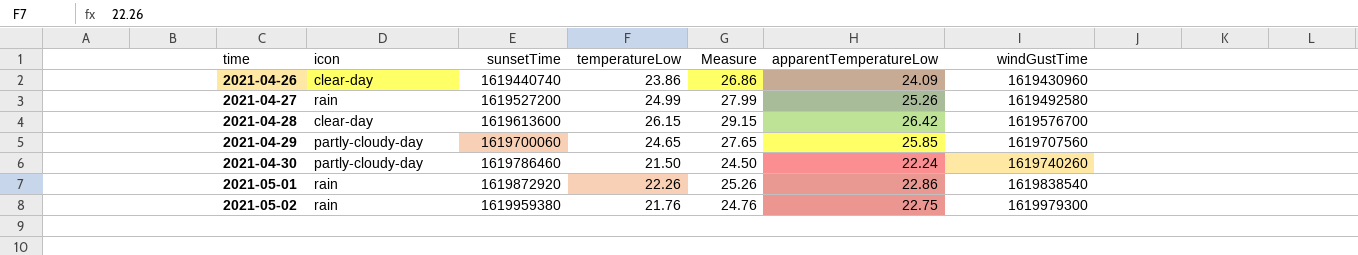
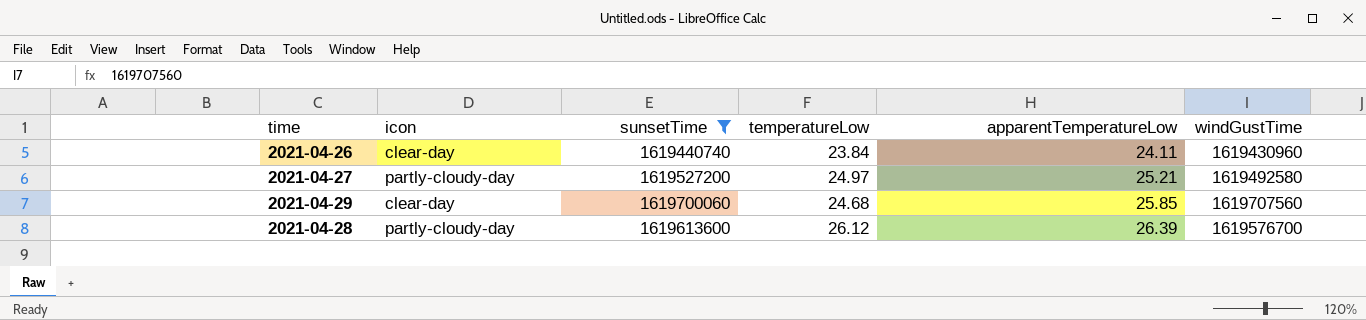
filter: none -> sunsetTime <= 1619700060
row order: time ascending -> apparentTemperatureLow ascending
column Measure | formula: [temperatureLow] + 3 -> none
2021-04-26 | temperatureLow: 23.86 -> 23.84
2021-04-26 | apparentTemperatureLow: 24.09 -> 24.11
2021-04-27 | icon: rain -> partly-cloudy-day
2021-04-27 | temperatureLow: 24.99 -> 24.97
2021-04-27 | apparentTemperatureLow: 25.26 -> 25.21
2021-04-29 | icon: partly-cloudy-day -> clear-day
2021-04-29 | temperatureLow: 24.65 -> 24.68
2021-04-28 | icon: clear-day -> partly-cloudy-day
2021-04-28 | temperatureLow: 26.15 -> 26.12
2021-04-28 | apparentTemperatureLow: 26.42 -> 26.39

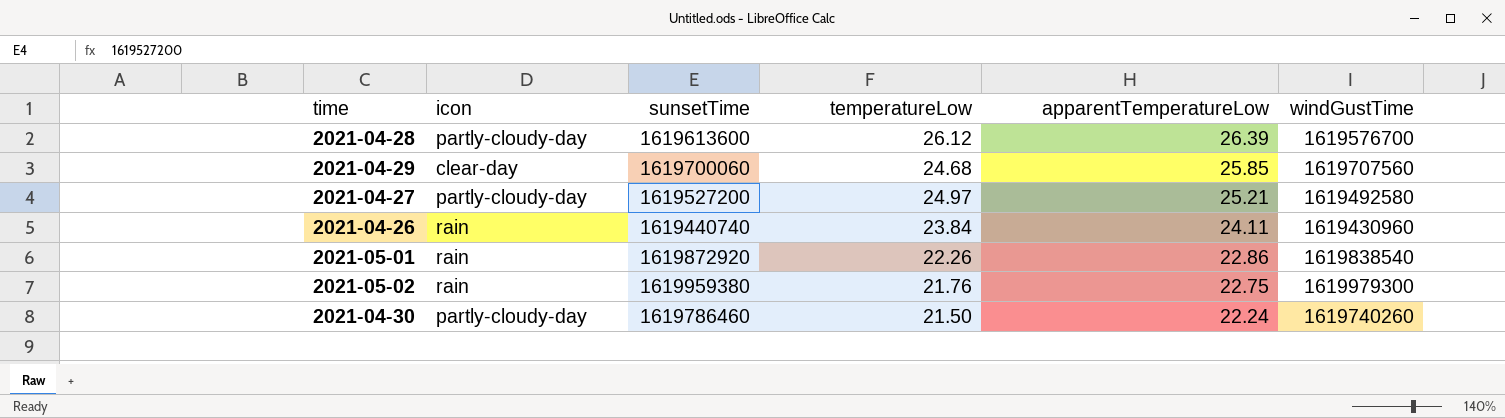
filter: sunsetTime <= 1619700060 -> none
row order: apparentTemperatureLow ascending -> apparentTemperatureLow descending
2021-04-26 | icon: clear-day -> rain

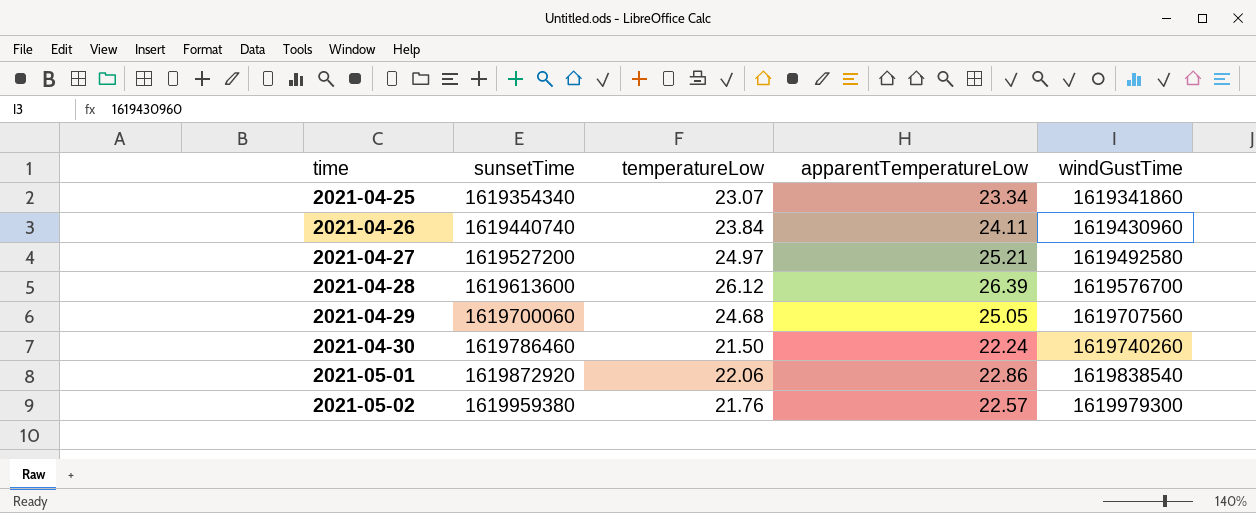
row order: apparentTemperatureLow descending -> time ascending
column icon | position: 2 -> none
row 2021-04-25: none -> 1619354340 | 23.07 | 23.34 | 1619341860
2021-04-29 | apparentTemperatureLow: 25.85 -> 25.05
2021-05-01 | temperatureLow: 22.26 -> 22.06
2021-05-02 | apparentTemperatureLow: 22.75 -> 22.57

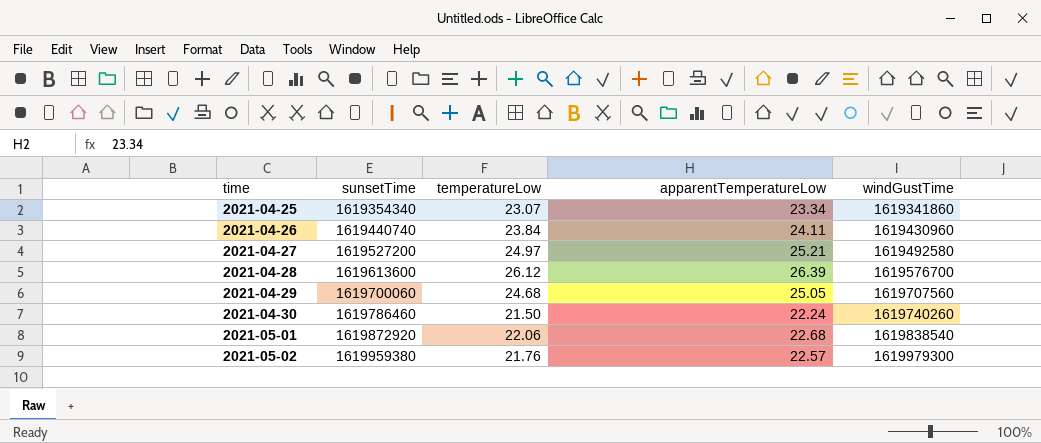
2021-05-01 | apparentTemperatureLow: 22.86 -> 22.68

